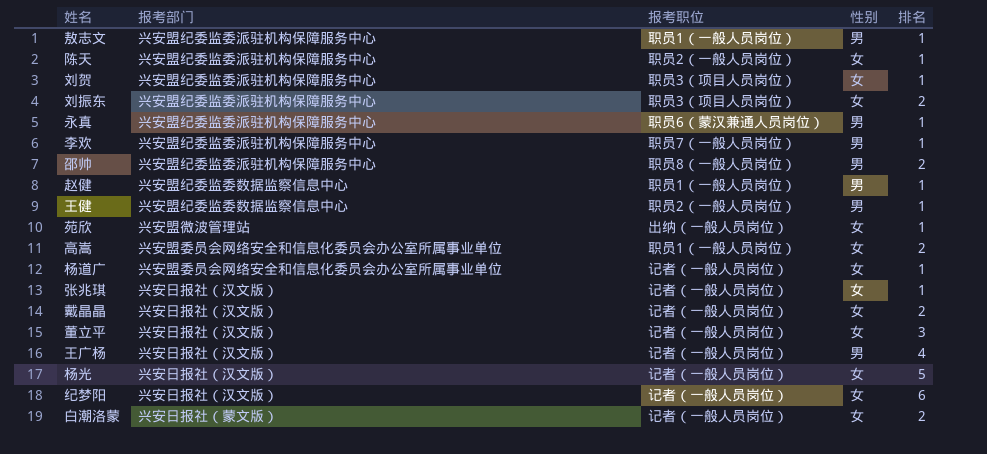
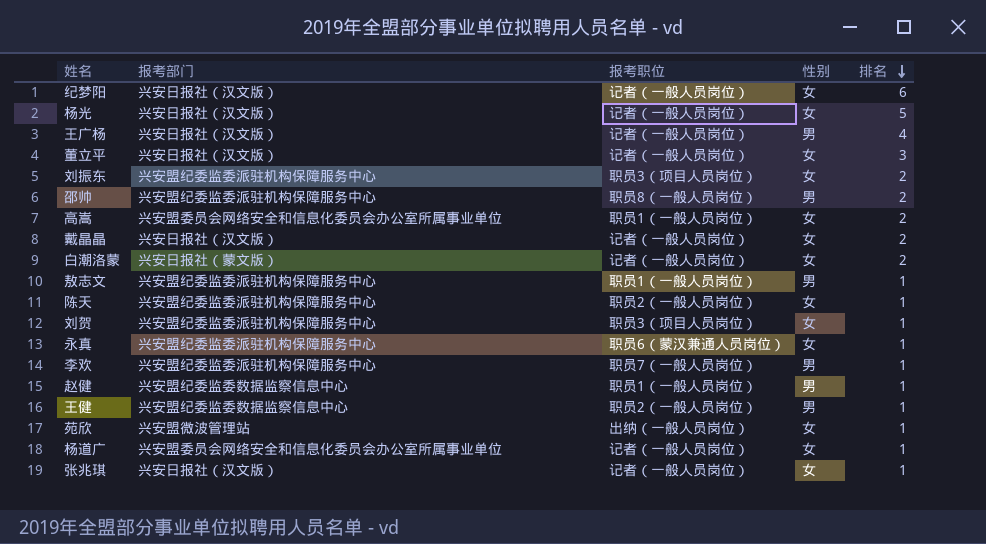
row order: none -> 排名 descending
永真 | 性别: 男 -> 女

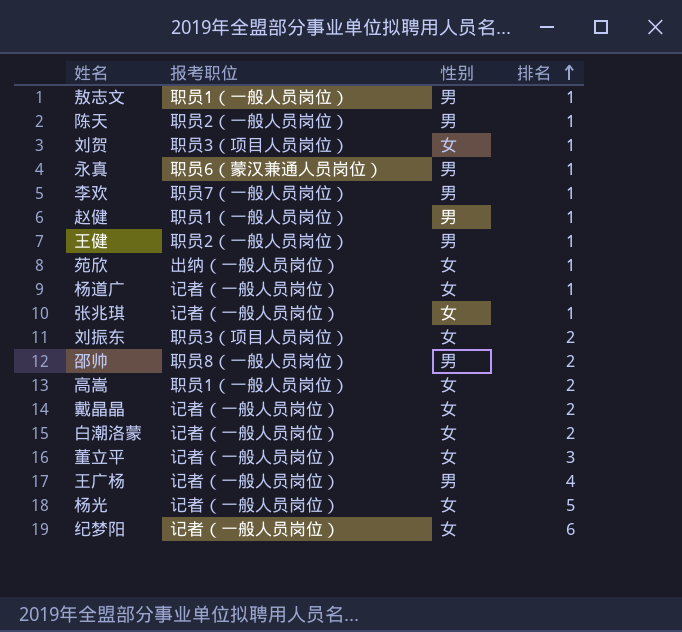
row order: 排名 descending -> 排名 ascending
column 报考部门 | position: 2 -> none
陈天 | 性别: 女 -> 男
永真 | 性别: 女 -> 男

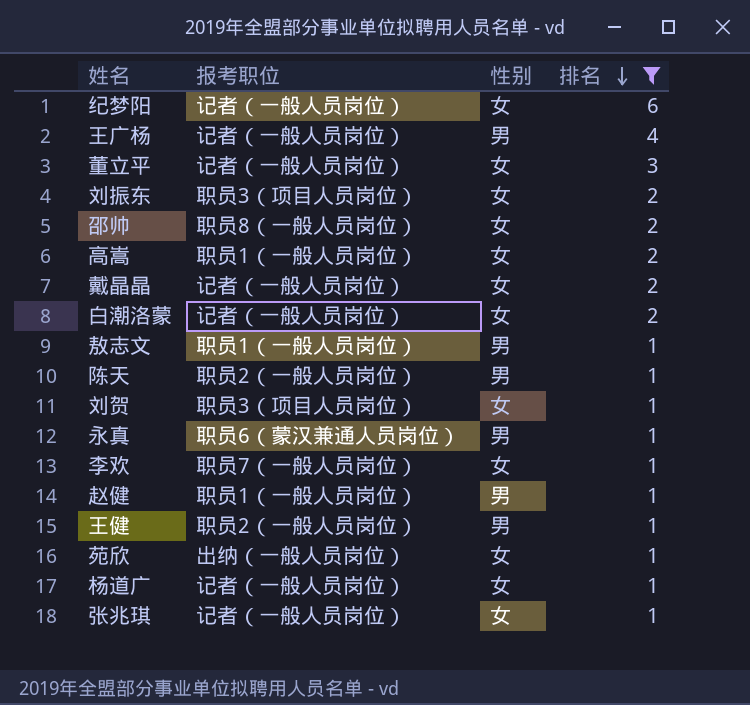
filter: none -> 排名 != 5
row order: 排名 ascending -> 排名 descending
邵帅 | 性别: 男 -> 女
李欢 | 性别: 男 -> 女

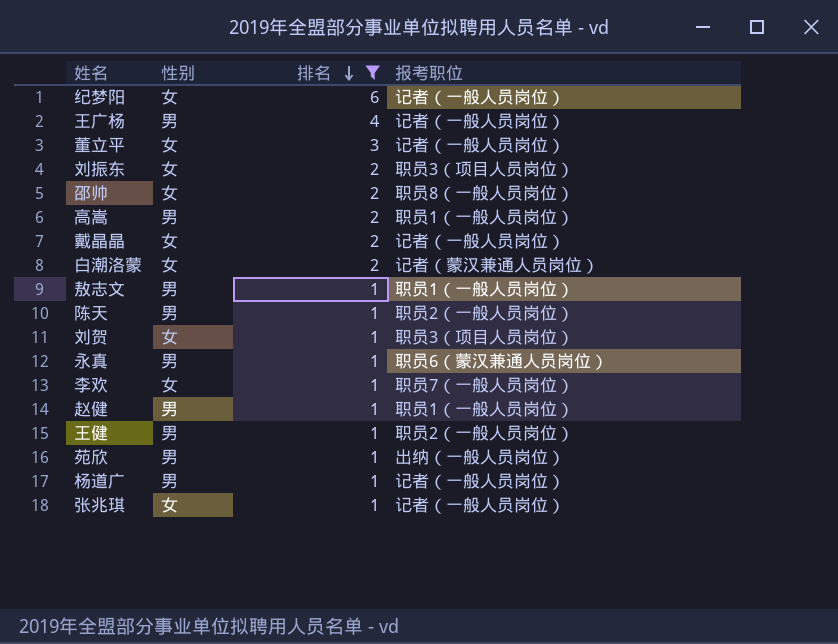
column 报考职位 | position: 2 -> 4
高嵩 | 性别: 女 -> 男
白潮洛蒙 | 报考职位: 记者（一般人员岗位） -> 记者（蒙汉兼通人员岗位）
苑欣 | 性别: 女 -> 男
杨道广 | 性别: 女 -> 男

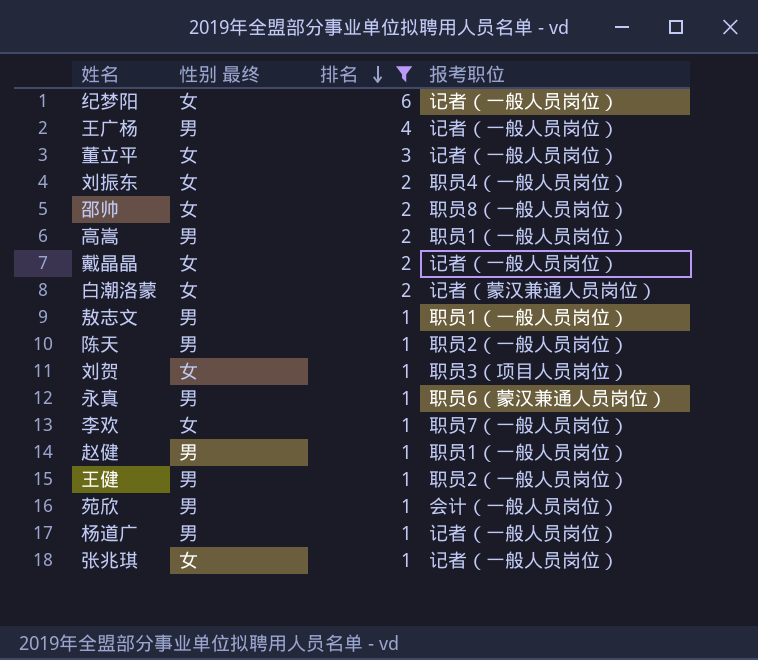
column name: 性别 -> 性别 最终
刘振东 | 报考职位: 职员3（项目人员岗位） -> 职员4（一般人员岗位）
苑欣 | 报考职位: 出纳（一般人员岗位） -> 会计（一般人员岗位）

